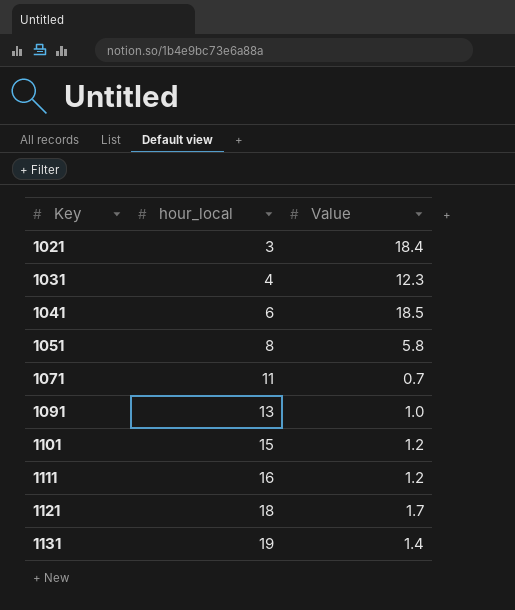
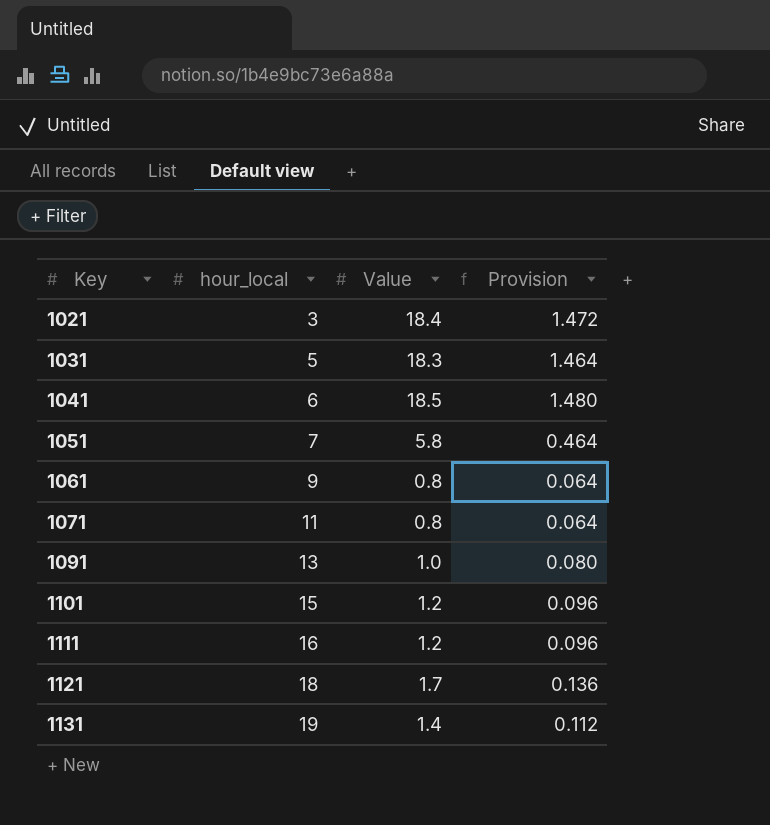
column Provision | formula: none -> [Value] * 0.08
1031 | hour_local: 4 -> 5
1031 | Value: 12.3 -> 18.3
1051 | hour_local: 8 -> 7
row 1061: none -> 9 | 0.8 | 0.064
1071 | Value: 0.7 -> 0.8

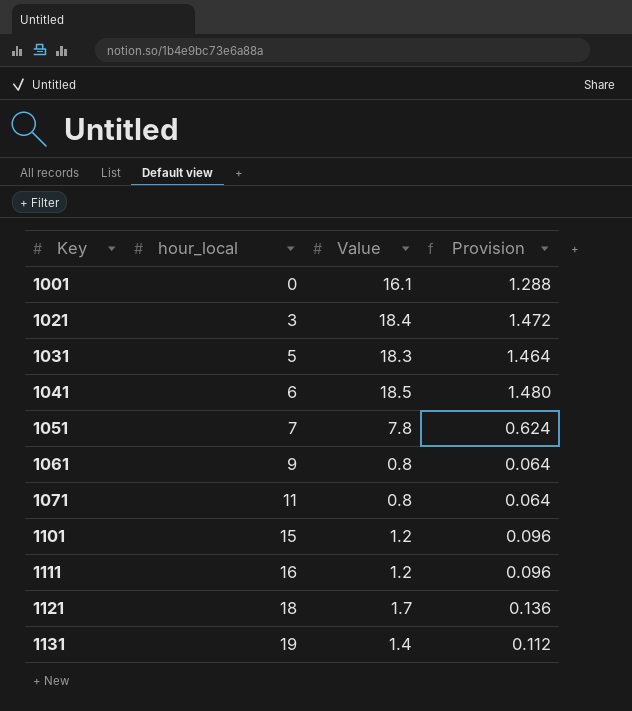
row 1091: 13 | 1.0 | 0.080 -> none
row 1001: none -> 0 | 16.1 | 1.288
1051 | Value: 5.8 -> 7.8
1051 | Provision: 0.464 -> 0.624

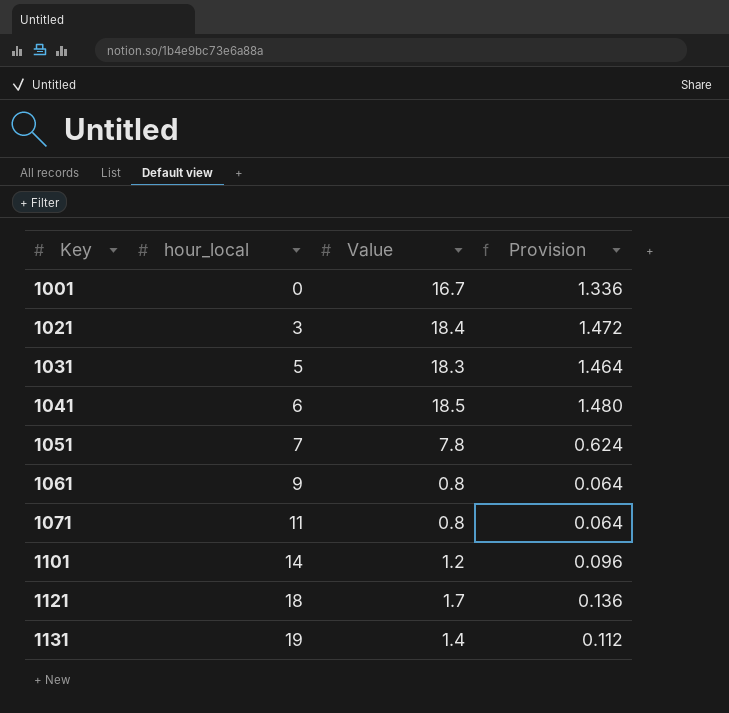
row 1111: 16 | 1.2 | 0.096 -> none
1001 | Value: 16.1 -> 16.7
1001 | Provision: 1.288 -> 1.336
1101 | hour_local: 15 -> 14

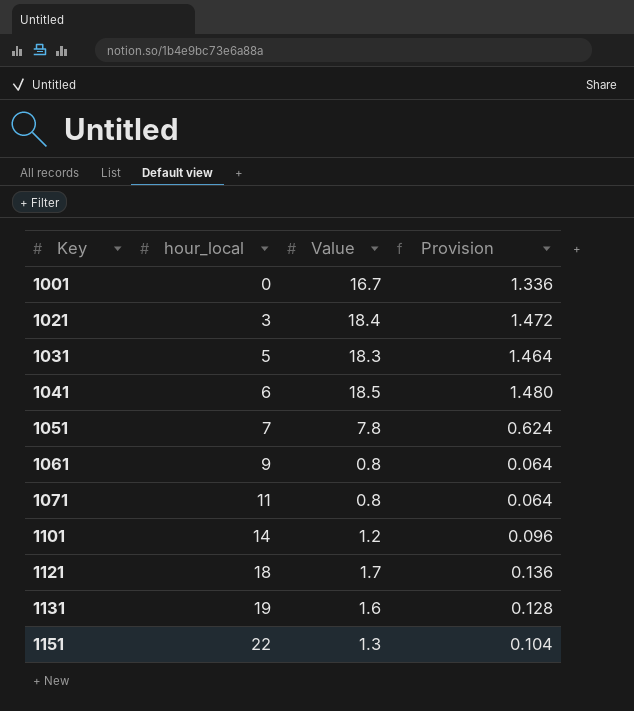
1131 | Value: 1.4 -> 1.6
1131 | Provision: 0.112 -> 0.128
row 1151: none -> 22 | 1.3 | 0.104

